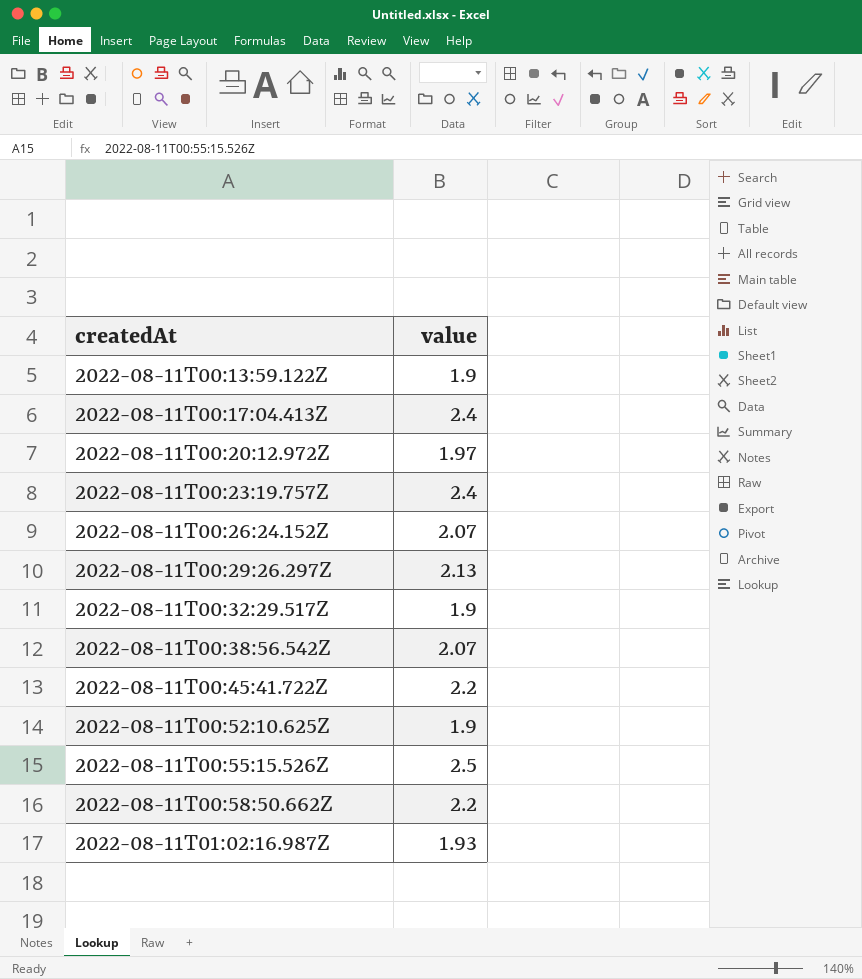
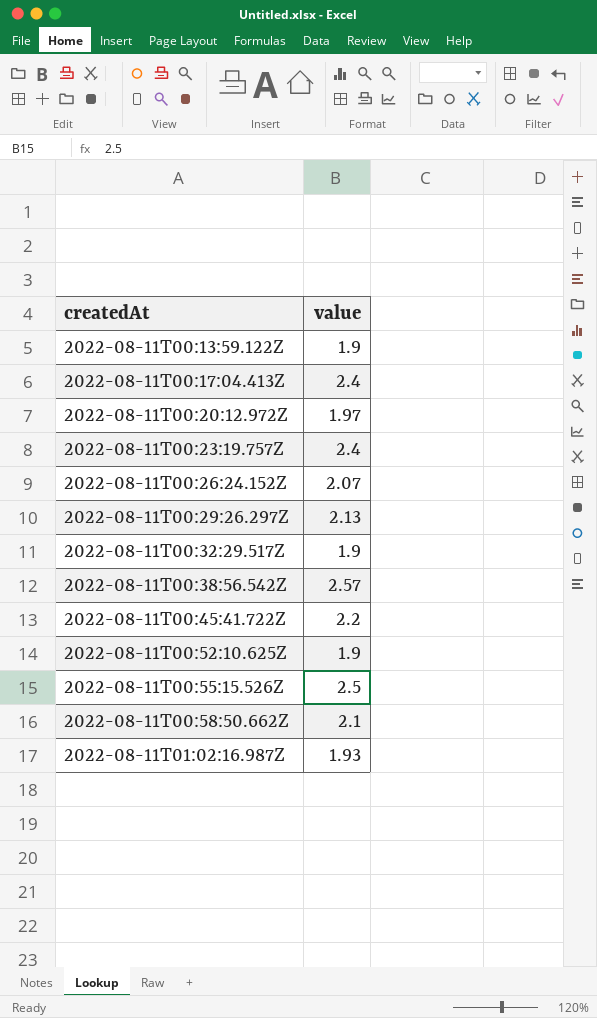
2022-08-11T00:38:56.542Z | value: 2.07 -> 2.57
2022-08-11T00:58:50.662Z | value: 2.2 -> 2.1

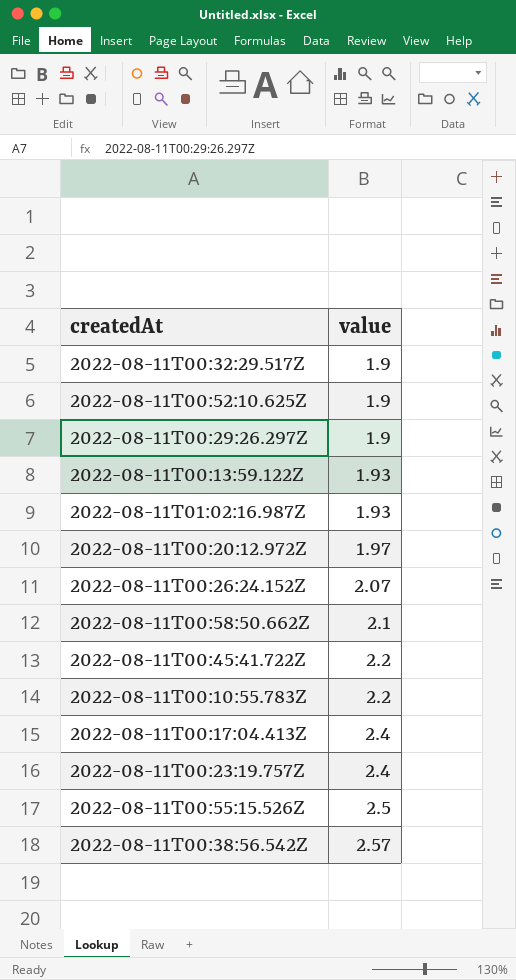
row order: createdAt ascending -> value ascending
2022-08-11T00:29:26.297Z | value: 2.13 -> 1.9
2022-08-11T00:13:59.122Z | value: 1.9 -> 1.93
row 2022-08-11T00:10:55.783Z: none -> 2.2

